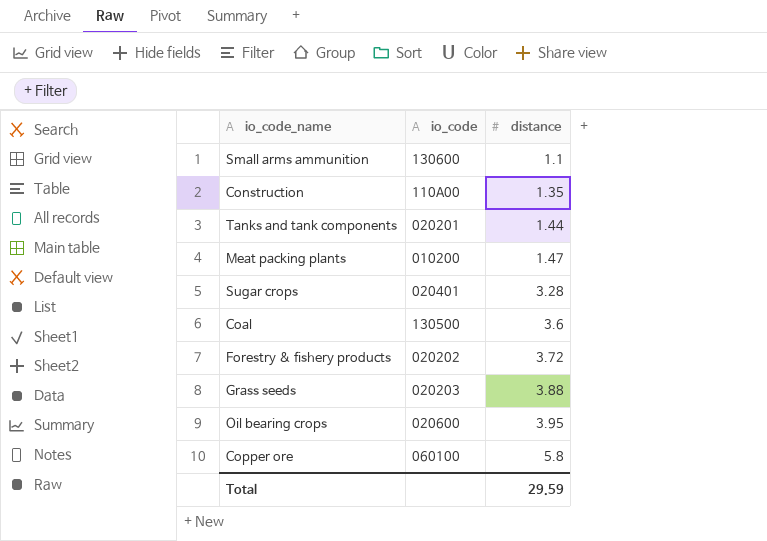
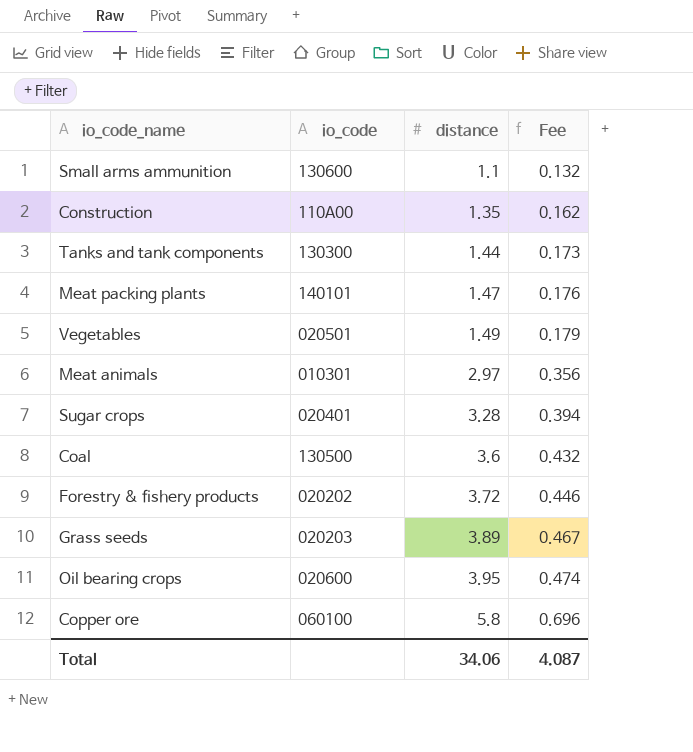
column Fee | formula: none -> [distance] * 0.12
Tanks and tank components | io_code: 020201 -> 130300
Meat packing plants | io_code: 010200 -> 140101
row Vegetables: none -> 020501 | 1.49 | 0.179
row Meat animals: none -> 010301 | 2.97 | 0.356
Grass seeds | distance: 3.88 -> 3.89
Total | distance: 29.59 -> 34.06

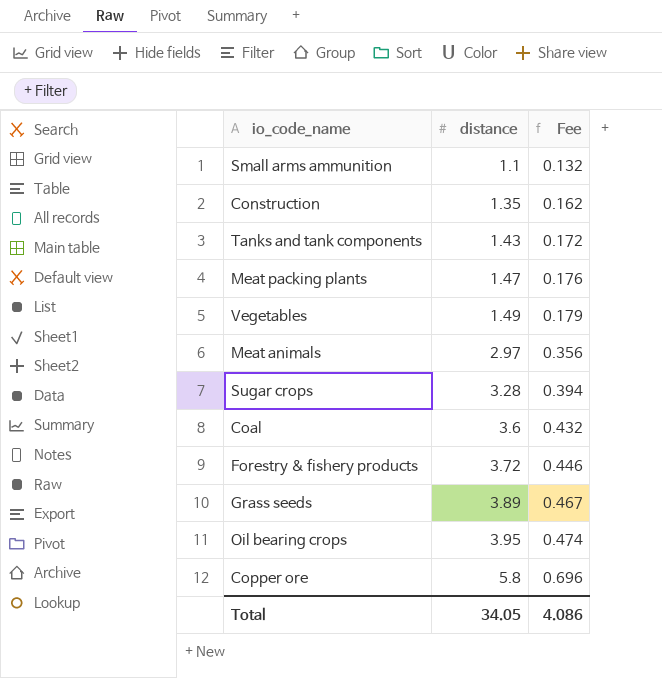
column io_code | position: 2 -> none
Tanks and tank components | distance: 1.44 -> 1.43
Tanks and tank components | Fee: 0.173 -> 0.172
Total | distance: 34.06 -> 34.05
Total | Fee: 4.087 -> 4.086

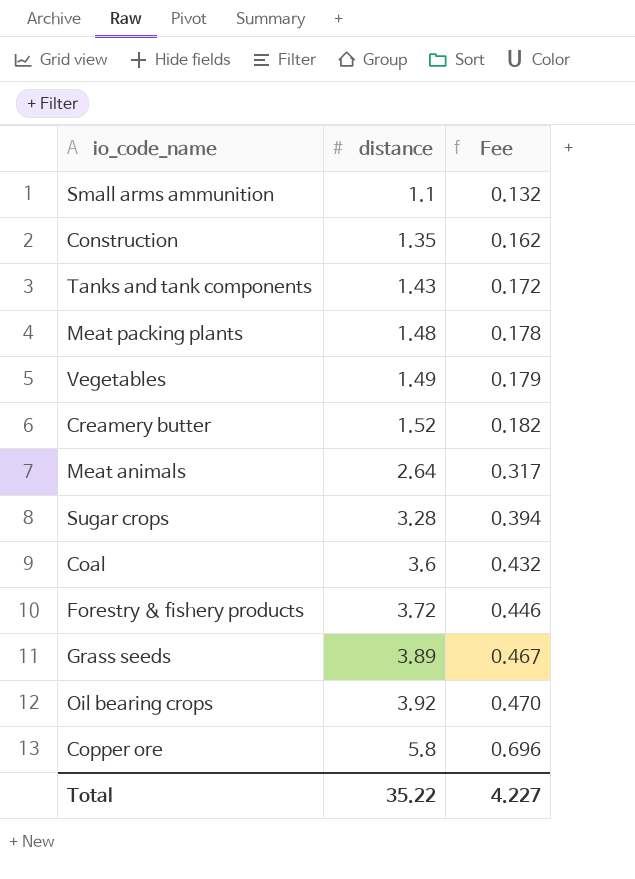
Meat packing plants | distance: 1.47 -> 1.48
Meat packing plants | Fee: 0.176 -> 0.178
row Creamery butter: none -> 1.52 | 0.182
Meat animals | distance: 2.97 -> 2.64
Meat animals | Fee: 0.356 -> 0.317
Oil bearing crops | distance: 3.95 -> 3.92
Oil bearing crops | Fee: 0.474 -> 0.470
Total | distance: 34.05 -> 35.22
Total | Fee: 4.086 -> 4.227

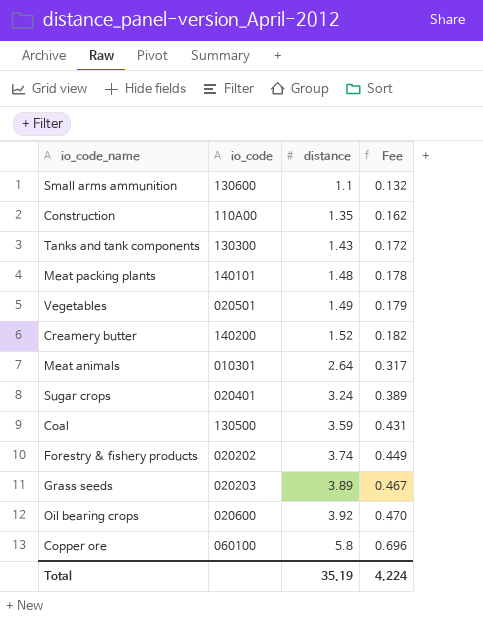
column io_code | position: none -> 2
Sugar crops | distance: 3.28 -> 3.24
Sugar crops | Fee: 0.394 -> 0.389
Coal | distance: 3.6 -> 3.59
Coal | Fee: 0.432 -> 0.431
Forestry & fishery products | distance: 3.72 -> 3.74
Forestry & fishery products | Fee: 0.446 -> 0.449
Total | distance: 35.22 -> 35.19
Total | Fee: 4.227 -> 4.224

